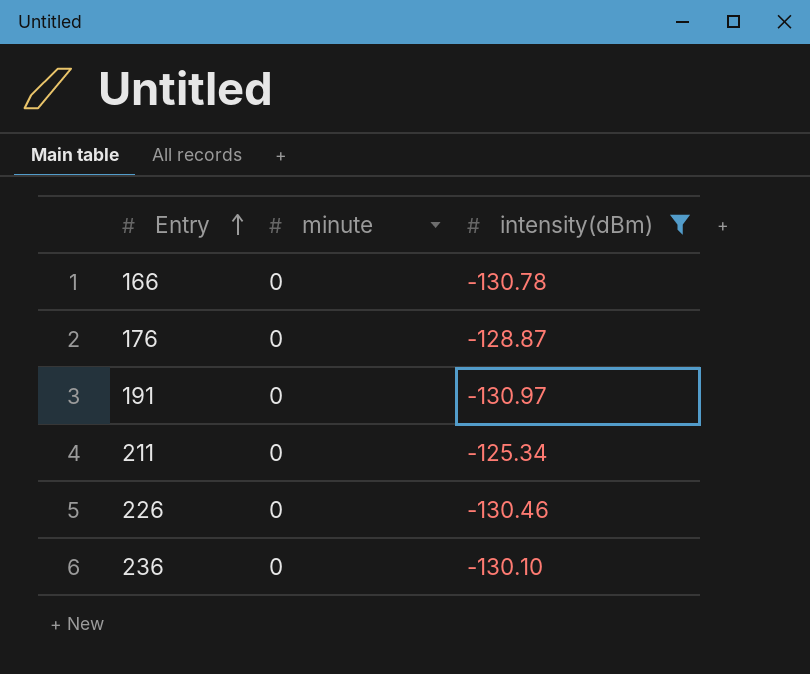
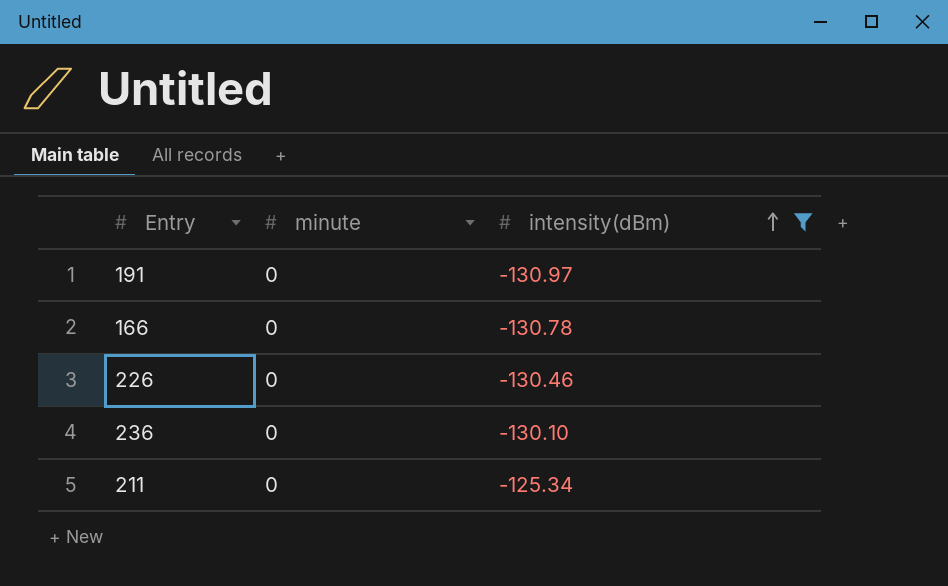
row order: Entry ascending -> intensity(dBm) ascending
row 176: 0 | -128.87 -> none

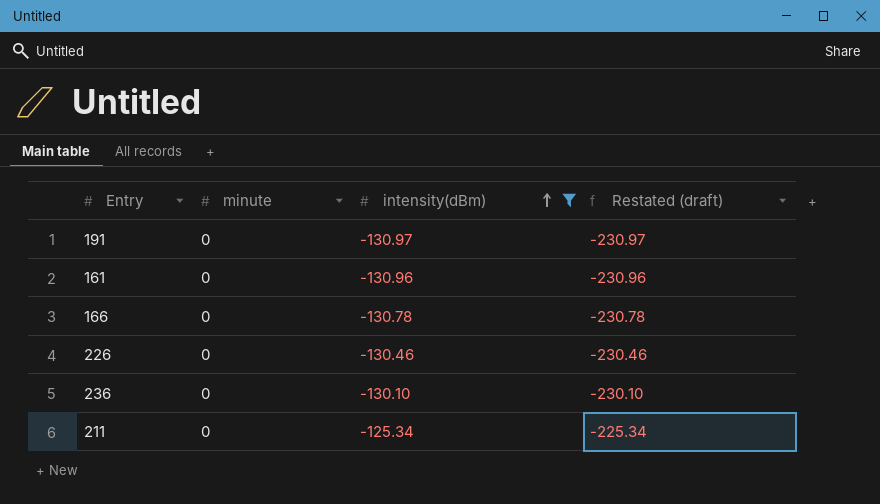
column Restated (draft) | formula: none -> [intensity(dBm)] - 100
row 161: none -> 0 | -130.96 | -230.96

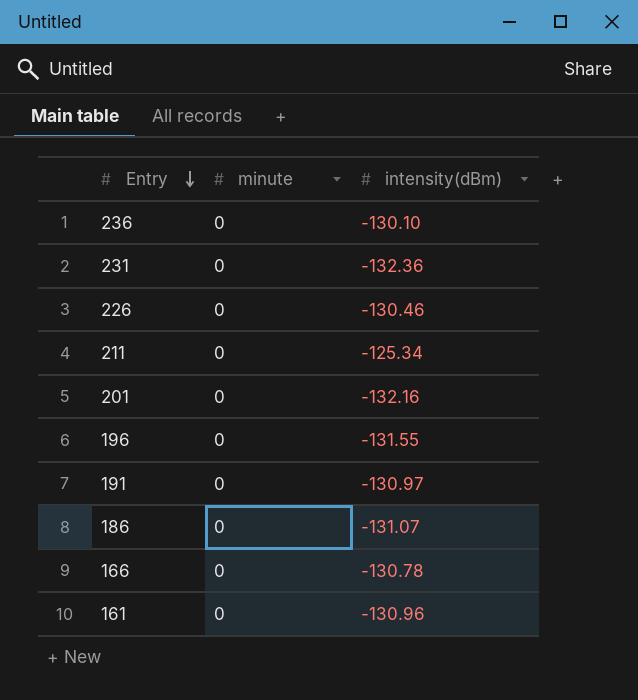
filter: intensity(dBm) >= -130.97 -> none
row order: intensity(dBm) ascending -> Entry descending
column Restated (draft) | formula: [intensity(dBm)] - 100 -> none

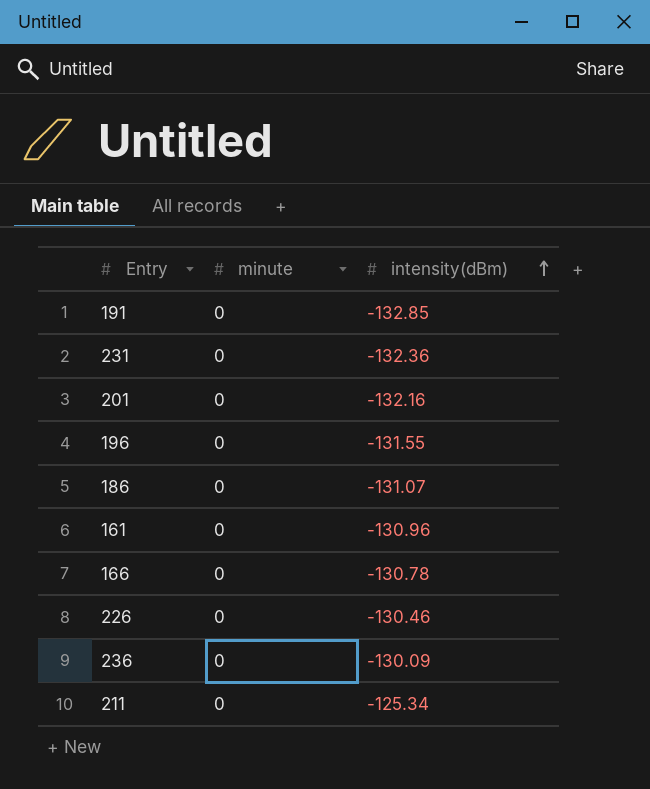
row order: Entry descending -> intensity(dBm) ascending
191 | intensity(dBm): -130.97 -> -132.85
236 | intensity(dBm): -130.10 -> -130.09

